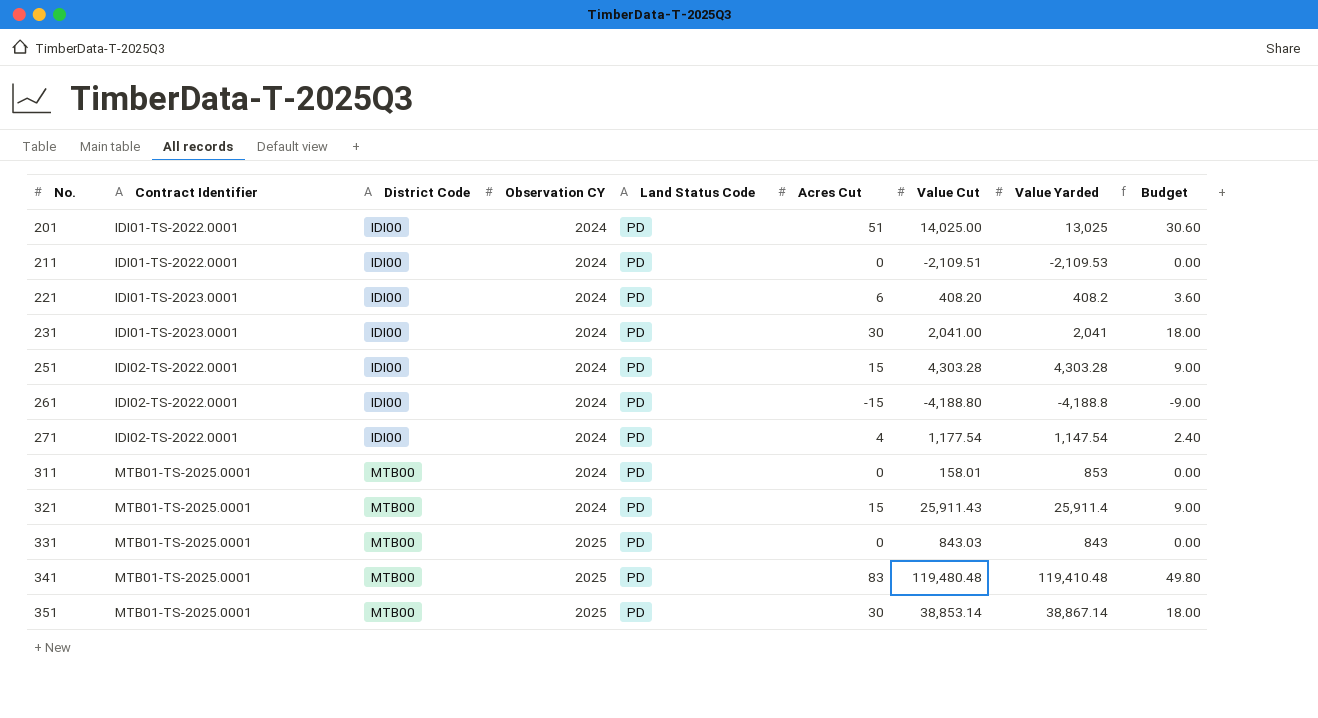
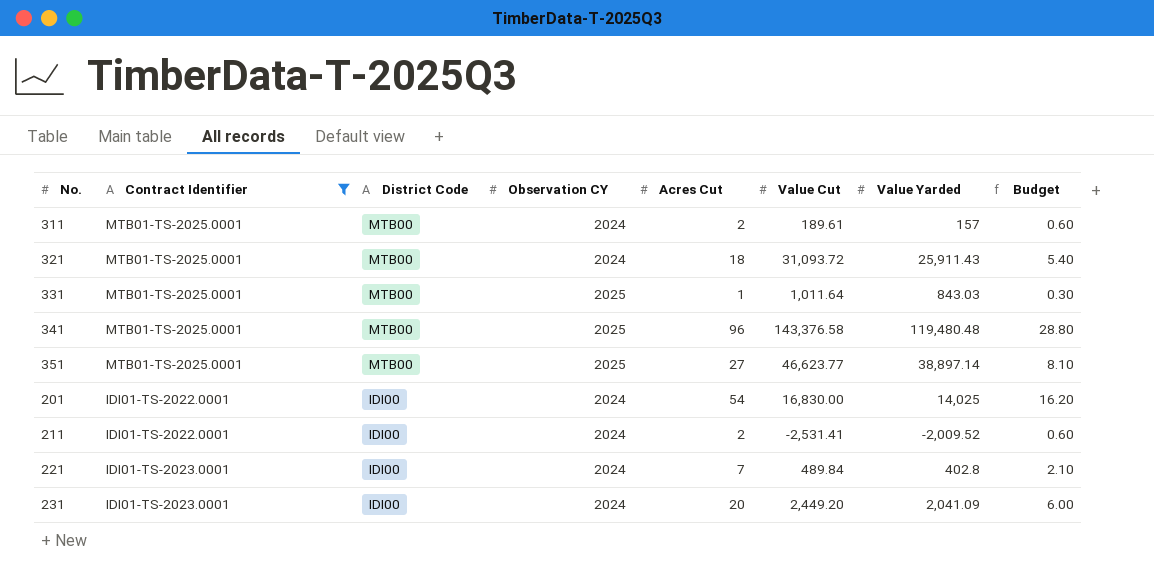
filter: none -> Contract Identifier != IDI02-TS-2022.0001
row order: No. ascending -> District Code descending
column Land Status Code | position: 5 -> none
column Budget | formula: [Acres Cut] * 0.6 -> [Acres Cut] * 0.3
311 | Acres Cut: 0 -> 2
311 | Value Cut: 158.01 -> 189.61
311 | Value Yarded: 853 -> 157
321 | Acres Cut: 15 -> 18
321 | Value Cut: 25,911.43 -> 31,093.72
321 | Value Yarded: 25,911.4 -> 25,911.43
331 | Acres Cut: 0 -> 1
331 | Value Cut: 843.03 -> 1,011.64
331 | Value Yarded: 843 -> 843.03
341 | Acres Cut: 83 -> 96
341 | Value Cut: 119,480.48 -> 143,376.58
341 | Value Yarded: 119,410.48 -> 119,480.48
351 | Acres Cut: 30 -> 27
351 | Value Cut: 38,853.14 -> 46,623.77
351 | Value Yarded: 38,867.14 -> 38,897.14
201 | Acres Cut: 51 -> 54
201 | Value Cut: 14,025.00 -> 16,830.00
201 | Value Yarded: 13,025 -> 14,025
211 | Acres Cut: 0 -> 2
211 | Value Cut: -2,109.51 -> -2,531.41
211 | Value Yarded: -2,109.53 -> -2,009.52
221 | Acres Cut: 6 -> 7
221 | Value Cut: 408.20 -> 489.84
221 | Value Yarded: 408.2 -> 402.8
231 | Acres Cut: 30 -> 20
231 | Value Cut: 2,041.00 -> 2,449.20
231 | Value Yarded: 2,041 -> 2,041.09

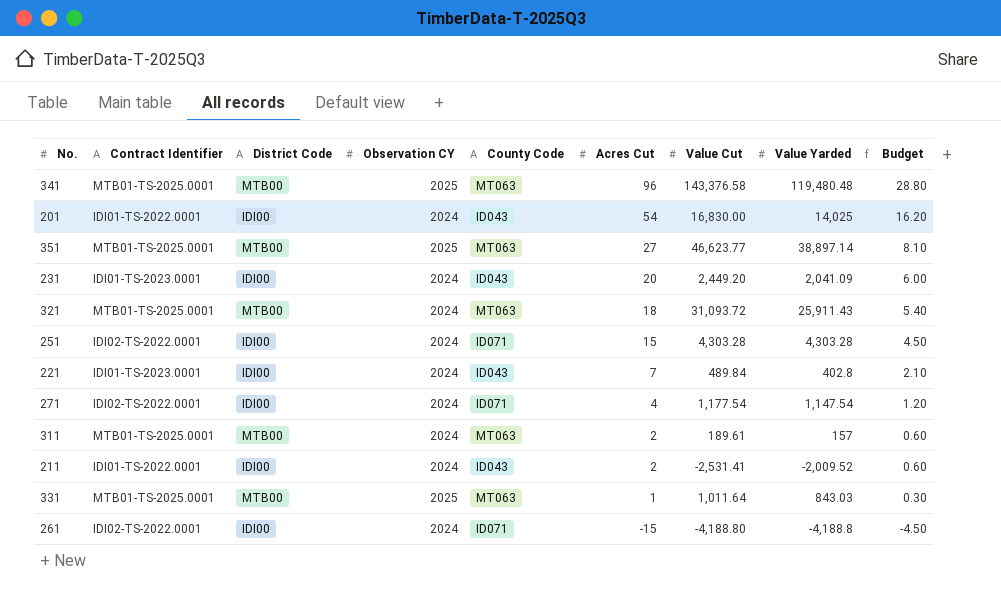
filter: Contract Identifier != IDI02-TS-2022.0001 -> none
row order: District Code descending -> Acres Cut descending
column County Code | position: none -> 5

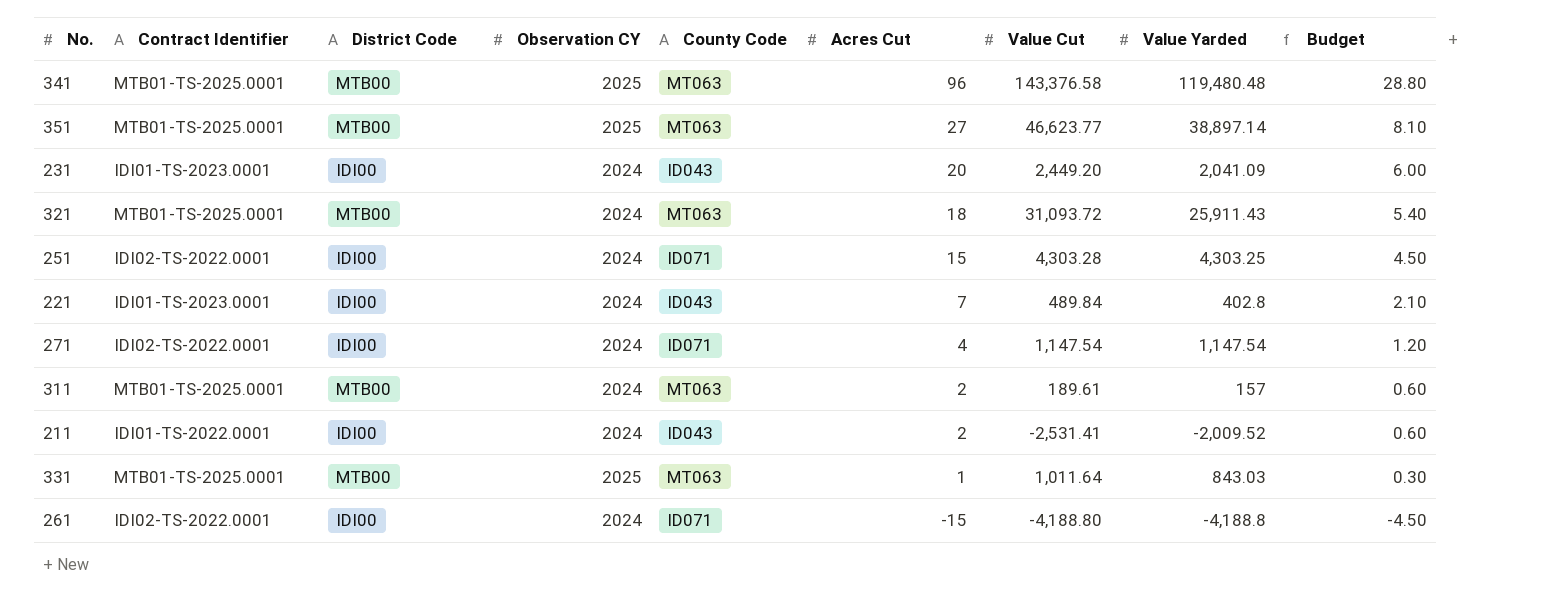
row 201: IDI01-TS-2022.0001 | IDI00 | 2024 | ID043 | 54 | 16,830.00 | 14,025 | 16.20 -> none
251 | Value Yarded: 4,303.28 -> 4,303.25
271 | Value Cut: 1,177.54 -> 1,147.54

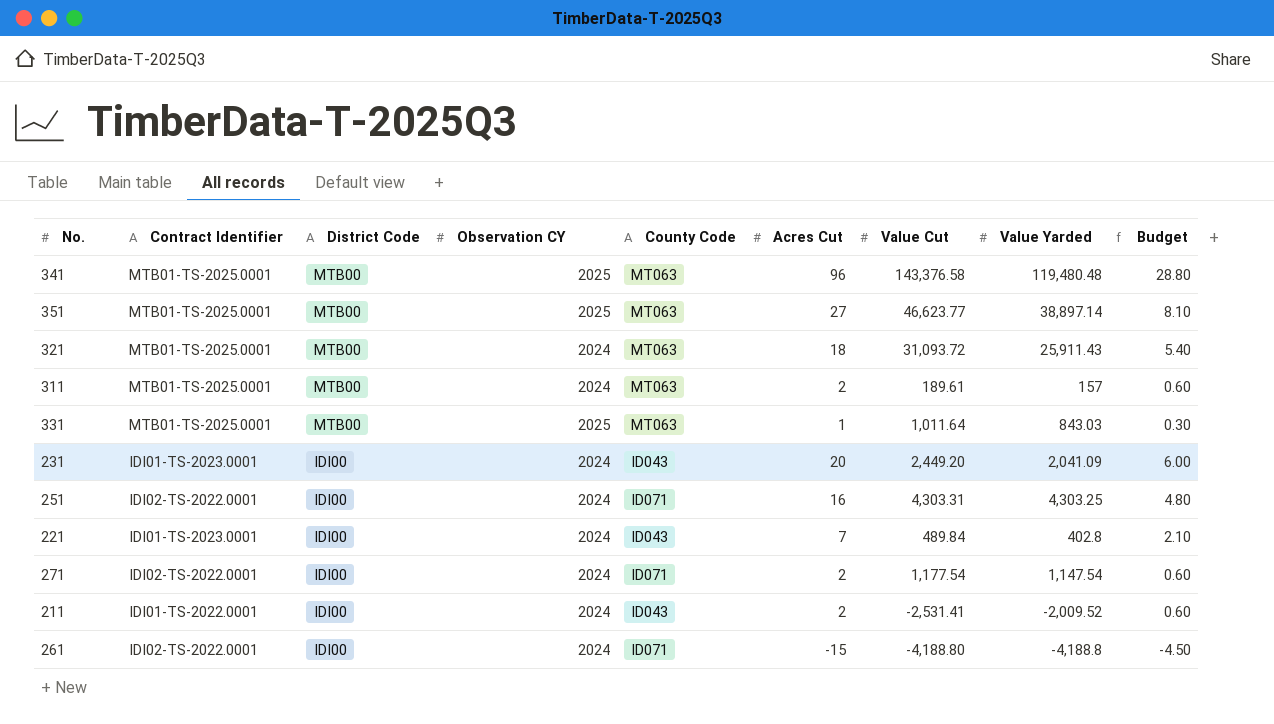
row order: Acres Cut descending -> District Code descending
251 | Acres Cut: 15 -> 16
251 | Value Cut: 4,303.28 -> 4,303.31
251 | Budget: 4.50 -> 4.80
271 | Acres Cut: 4 -> 2
271 | Value Cut: 1,147.54 -> 1,177.54
271 | Budget: 1.20 -> 0.60

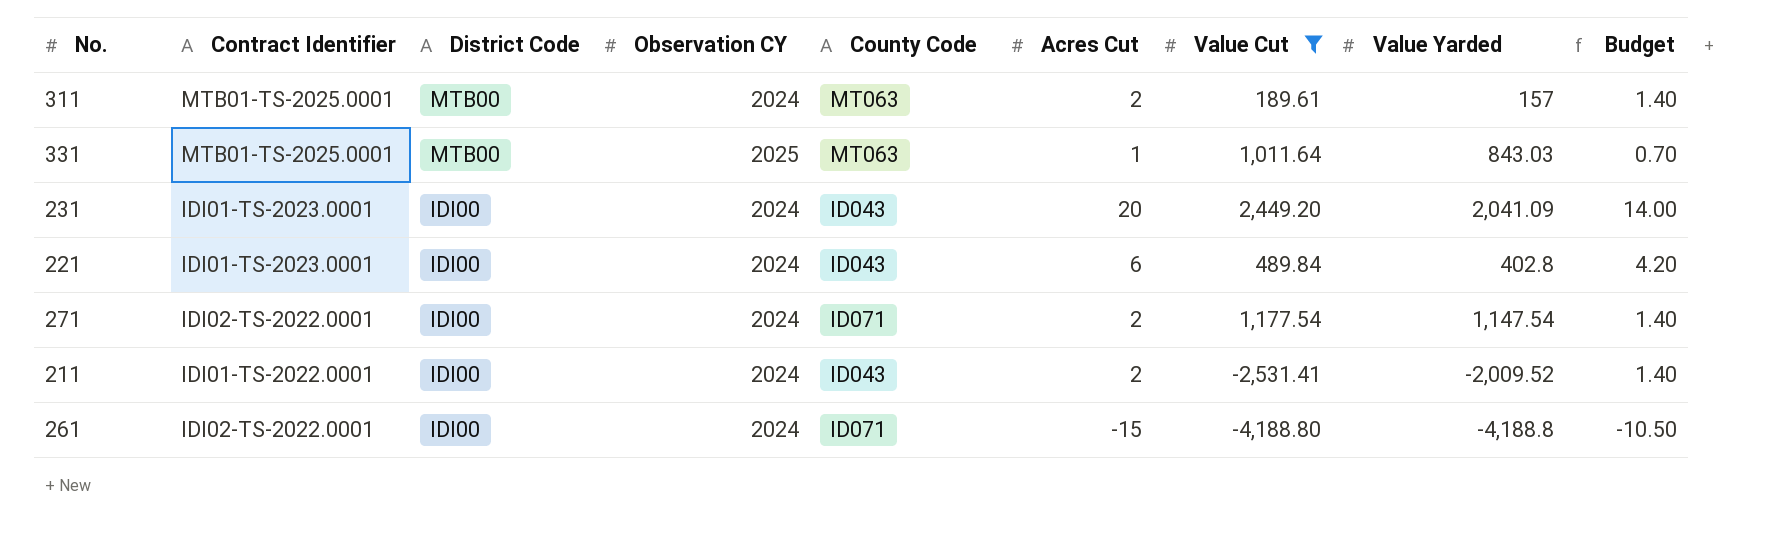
filter: none -> Value Cut <= 2,449.20
column Budget | formula: [Acres Cut] * 0.3 -> [Acres Cut] * 0.7
221 | Acres Cut: 7 -> 6

